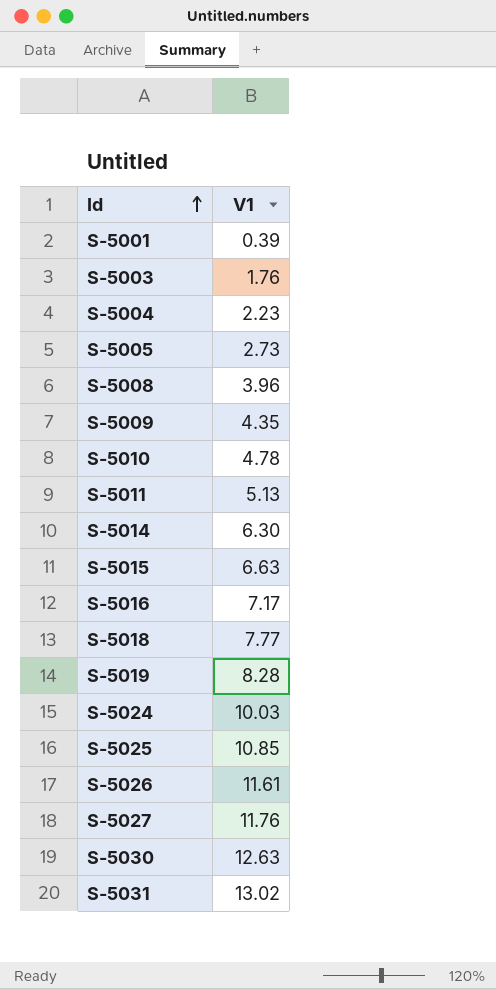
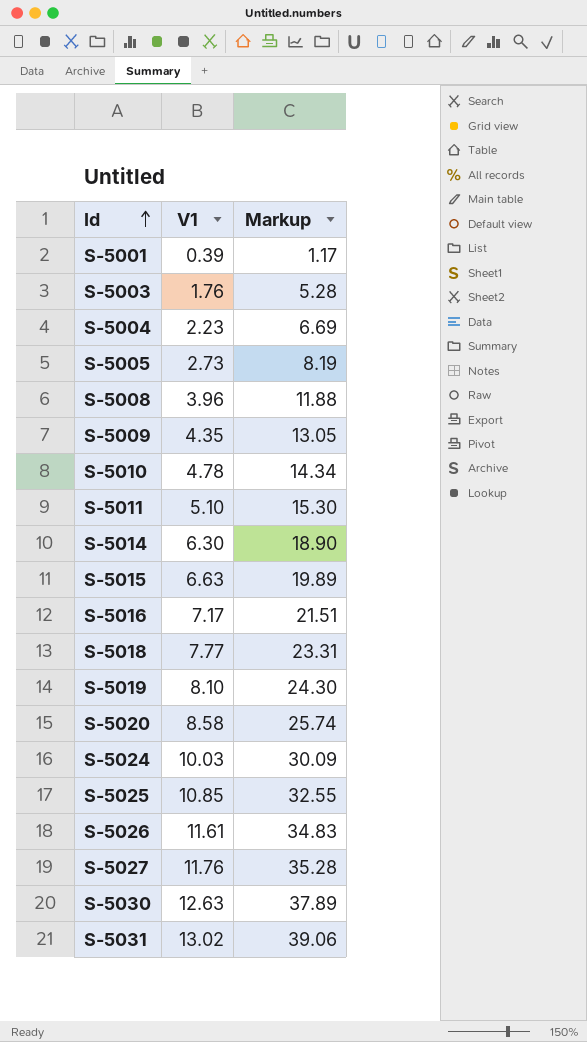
column Markup | formula: none -> [V1] * 3
S-5011 | V1: 5.13 -> 5.10
S-5019 | V1: 8.28 -> 8.10
row S-5020: none -> 8.58 | 25.74

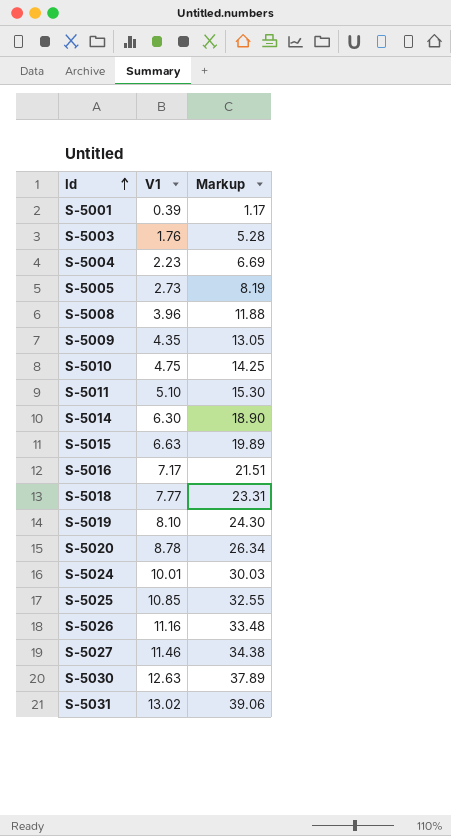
S-5010 | V1: 4.78 -> 4.75
S-5010 | Markup: 14.34 -> 14.25
S-5020 | V1: 8.58 -> 8.78
S-5020 | Markup: 25.74 -> 26.34
S-5024 | V1: 10.03 -> 10.01
S-5024 | Markup: 30.09 -> 30.03
S-5026 | V1: 11.61 -> 11.16
S-5026 | Markup: 34.83 -> 33.48
S-5027 | V1: 11.76 -> 11.46
S-5027 | Markup: 35.28 -> 34.38

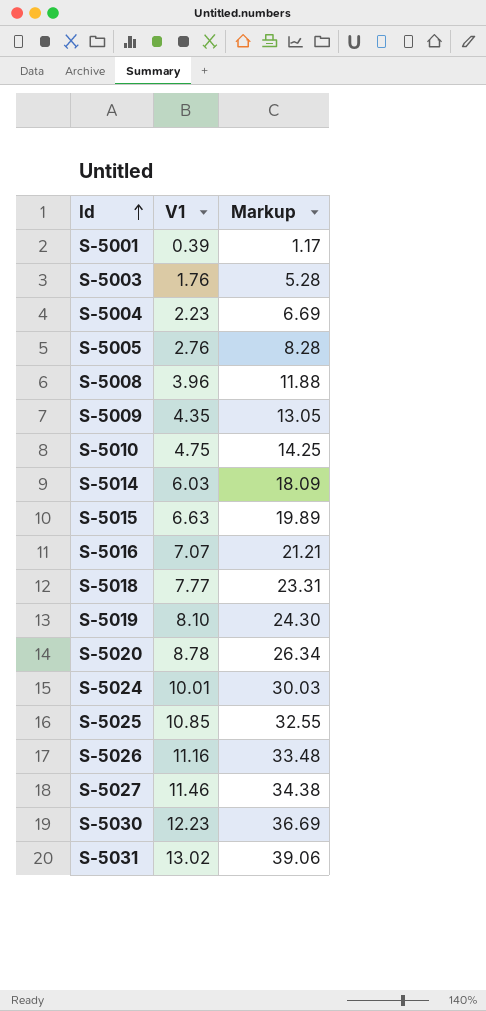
row S-5011: 5.10 | 15.30 -> none
S-5005 | V1: 2.73 -> 2.76
S-5005 | Markup: 8.19 -> 8.28
S-5014 | V1: 6.30 -> 6.03
S-5014 | Markup: 18.90 -> 18.09
S-5016 | V1: 7.17 -> 7.07
S-5016 | Markup: 21.51 -> 21.21
S-5030 | V1: 12.63 -> 12.23
S-5030 | Markup: 37.89 -> 36.69

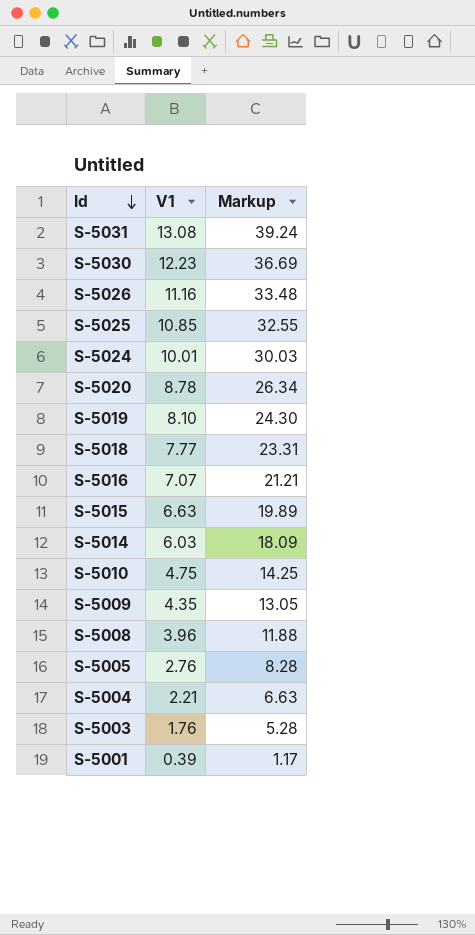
row order: Id ascending -> Id descending
row S-5027: 11.46 | 34.38 -> none
S-5031 | V1: 13.02 -> 13.08
S-5031 | Markup: 39.06 -> 39.24
S-5004 | V1: 2.23 -> 2.21
S-5004 | Markup: 6.69 -> 6.63

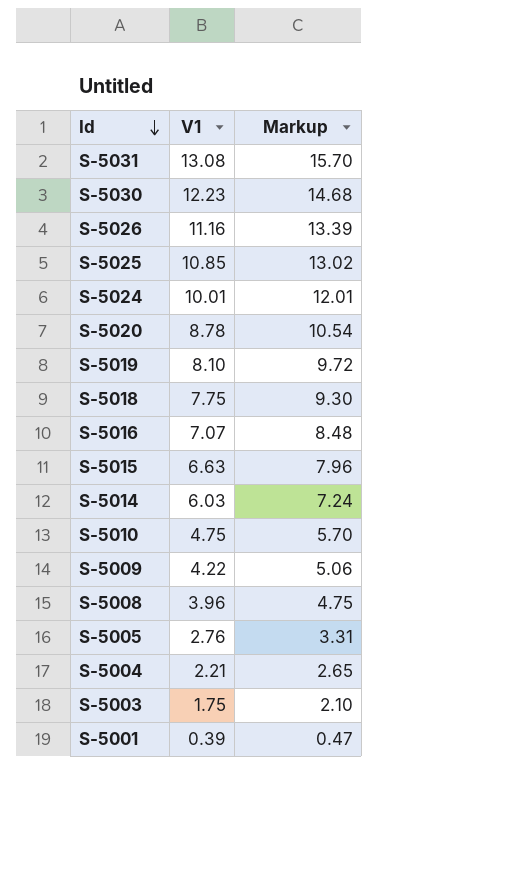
column Markup | formula: [V1] * 3 -> [V1] * 1.2
S-5018 | V1: 7.77 -> 7.75
S-5009 | V1: 4.35 -> 4.22
S-5003 | V1: 1.76 -> 1.75

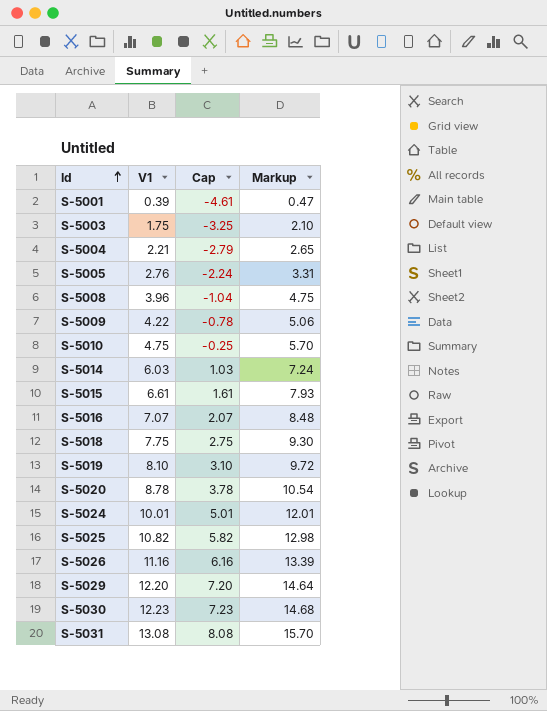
row order: Id descending -> Id ascending
column Cap | formula: none -> [V1] - 5
S-5015 | V1: 6.63 -> 6.61
S-5015 | Markup: 7.96 -> 7.93
S-5025 | V1: 10.85 -> 10.82
S-5025 | Markup: 13.02 -> 12.98
row S-5029: none -> 12.20 | 7.20 | 14.64

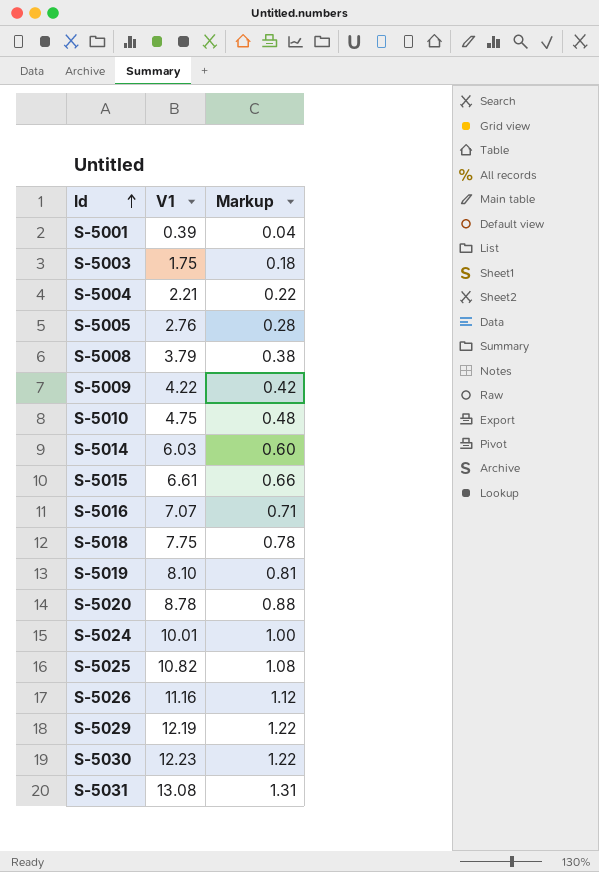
column Cap | formula: [V1] - 5 -> none
column Markup | formula: [V1] * 1.2 -> [V1] * 0.1
S-5008 | V1: 3.96 -> 3.79
S-5029 | V1: 12.20 -> 12.19

